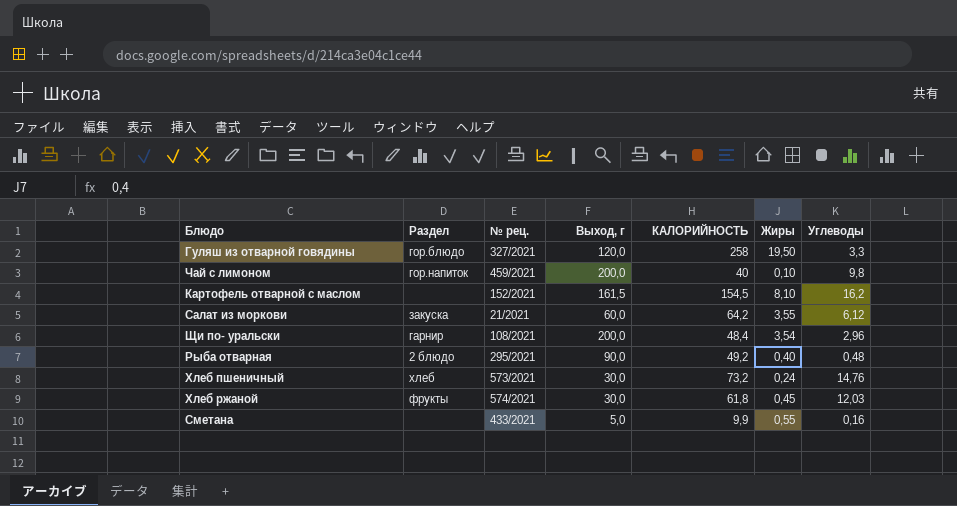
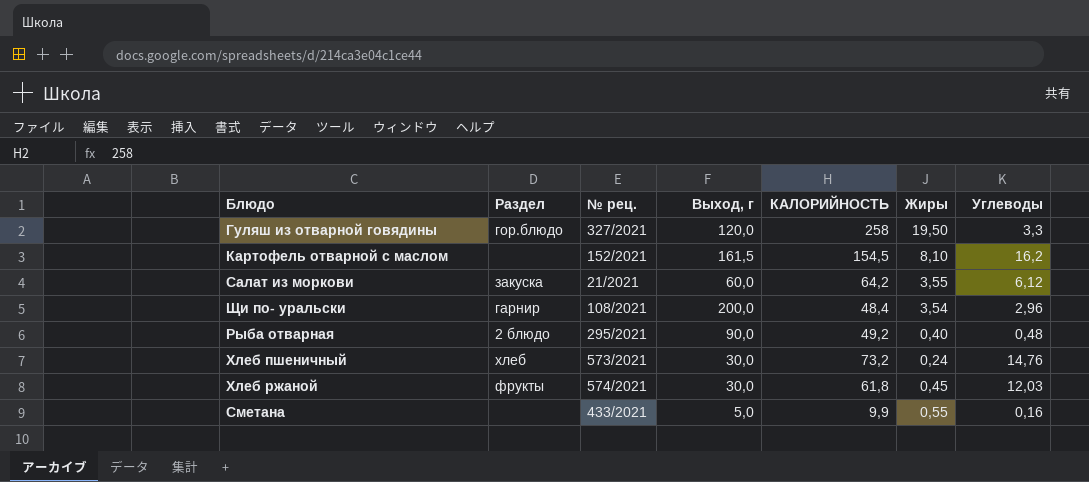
row Чай с лимоном: гор.напиток | 459/2021 | 200,0 | 40 | 0,10 | 9,8 -> none

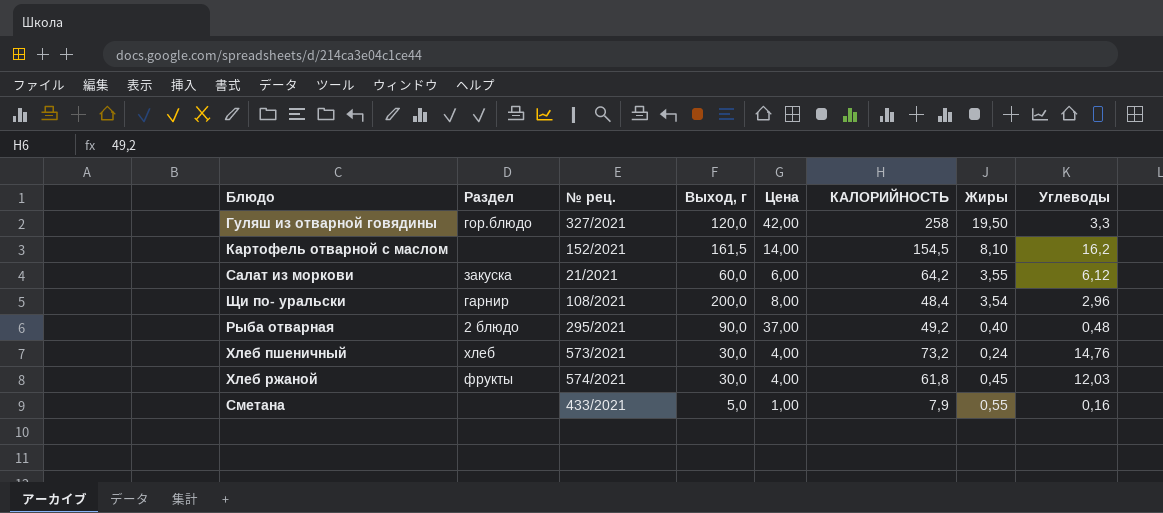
column Цена | position: none -> 5
Сметана | КАЛОРИЙНОСТЬ: 9,9 -> 7,9

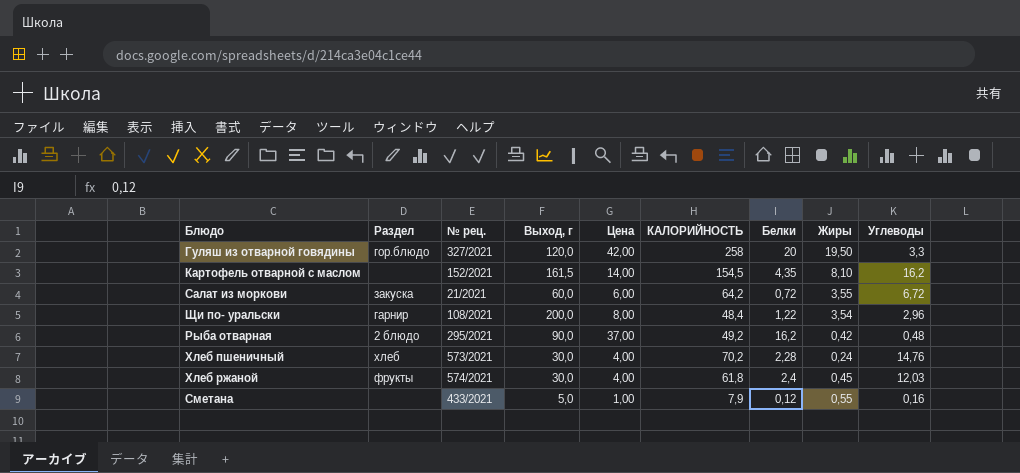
column Белки | position: none -> 7
Салат из моркови | Углеводы: 6,12 -> 6,72
Рыба отварная | Жиры: 0,40 -> 0,42
Хлеб пшеничный | КАЛОРИЙНОСТЬ: 73,2 -> 70,2

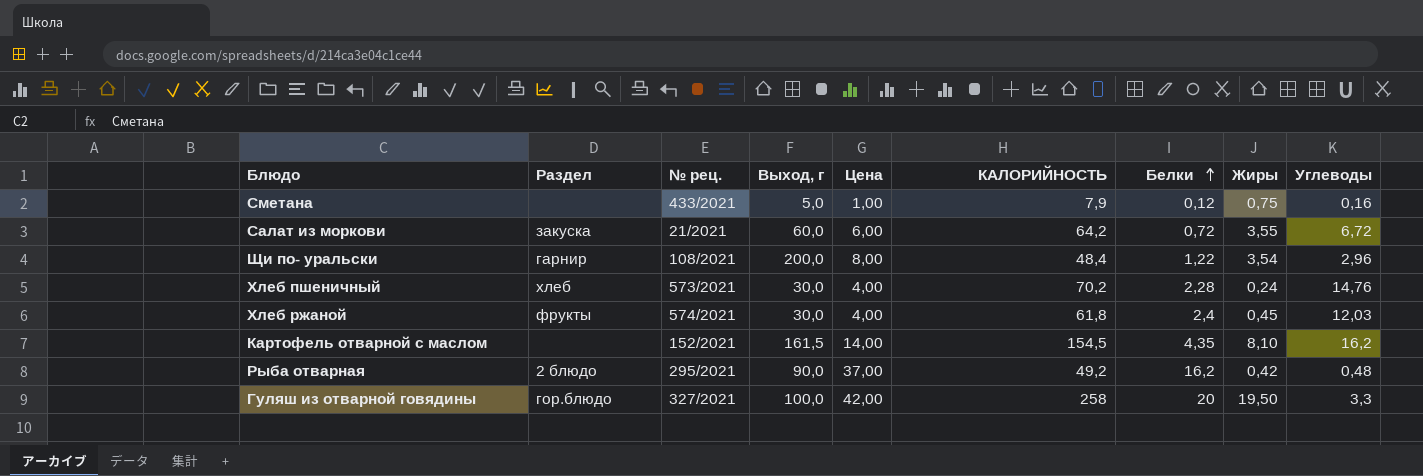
row order: none -> Белки ascending
Сметана | Жиры: 0,55 -> 0,75
Гуляш из отварной говядины | Выход, г: 120,0 -> 100,0

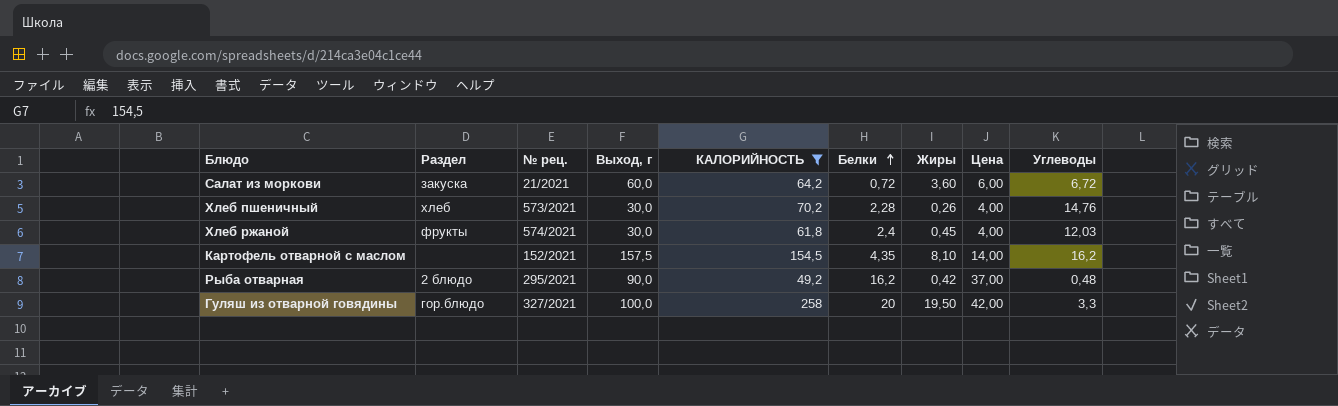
filter: none -> КАЛОРИЙНОСТЬ >= 49,2
column Цена | position: 5 -> 8
Салат из моркови | Жиры: 3,55 -> 3,60
Хлеб пшеничный | Жиры: 0,24 -> 0,26
Картофель отварной с маслом | Выход, г: 161,5 -> 157,5

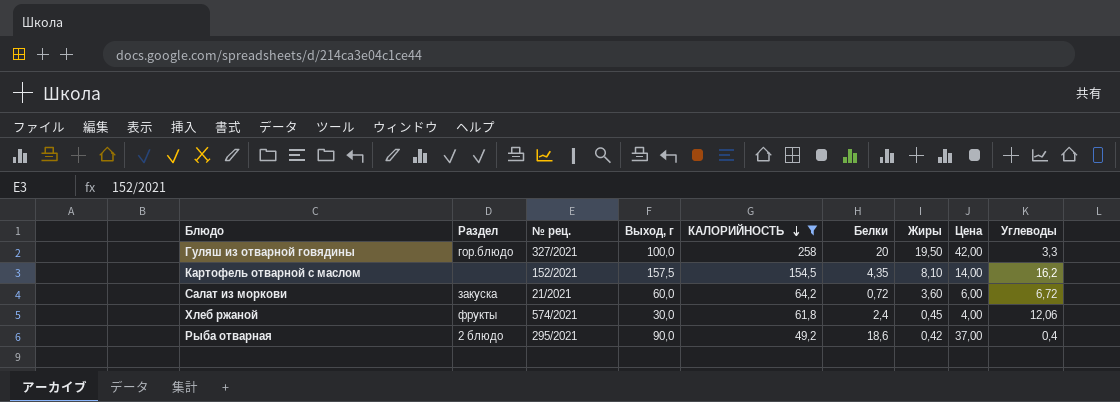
row order: Белки ascending -> КАЛОРИЙНОСТЬ descending
row Хлеб пшеничный: хлеб | 573/2021 | 30,0 | 70,2 | 2,28 | 0,26 | 4,00 | 14,76 -> none
Хлеб ржаной | Углеводы: 12,03 -> 12,06
Рыба отварная | Белки: 16,2 -> 18,6
Рыба отварная | Углеводы: 0,48 -> 0,4

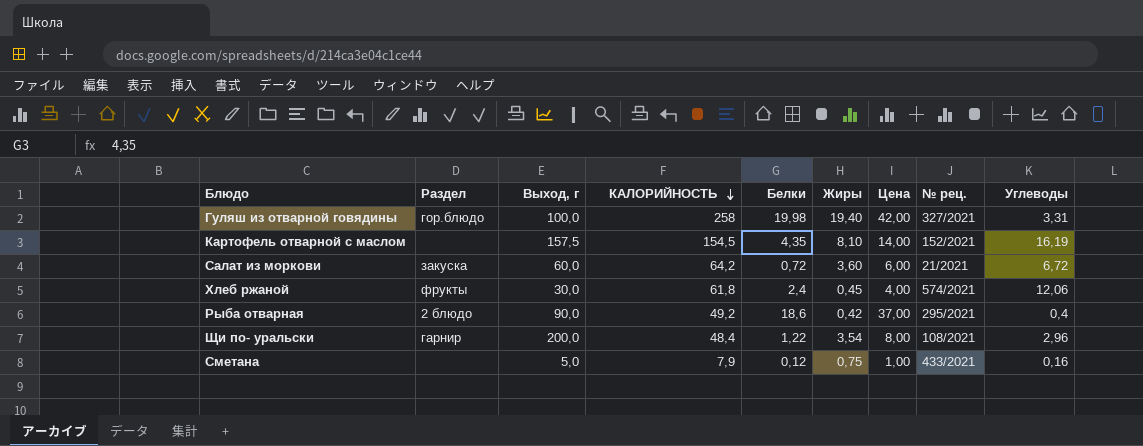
filter: КАЛОРИЙНОСТЬ >= 49,2 -> none
column № рец. | position: 3 -> 8
Гуляш из отварной говядины | Белки: 20 -> 19,98
Гуляш из отварной говядины | Жиры: 19,50 -> 19,40
Гуляш из отварной говядины | Углеводы: 3,3 -> 3,31
Картофель отварной с маслом | Углеводы: 16,2 -> 16,19

